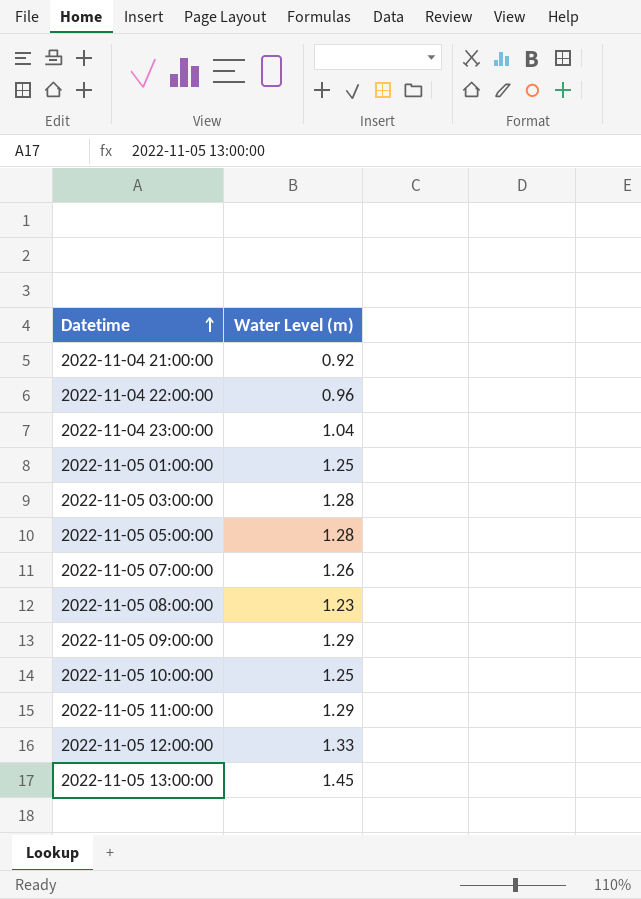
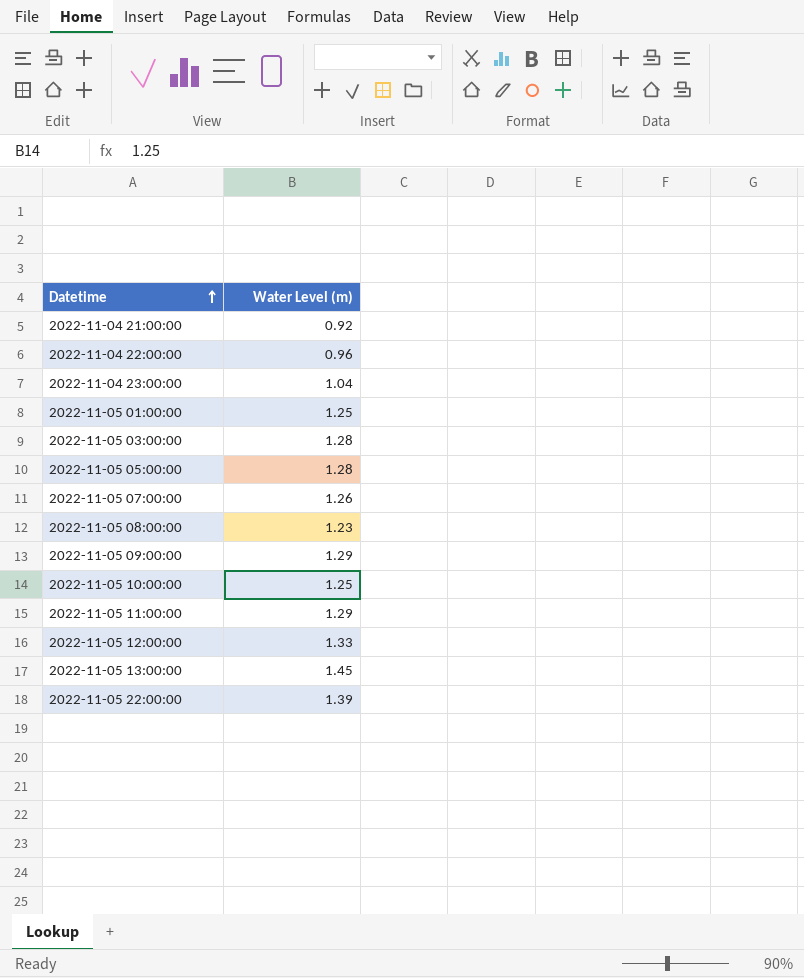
row 2022-11-05 22:00:00: none -> 1.39

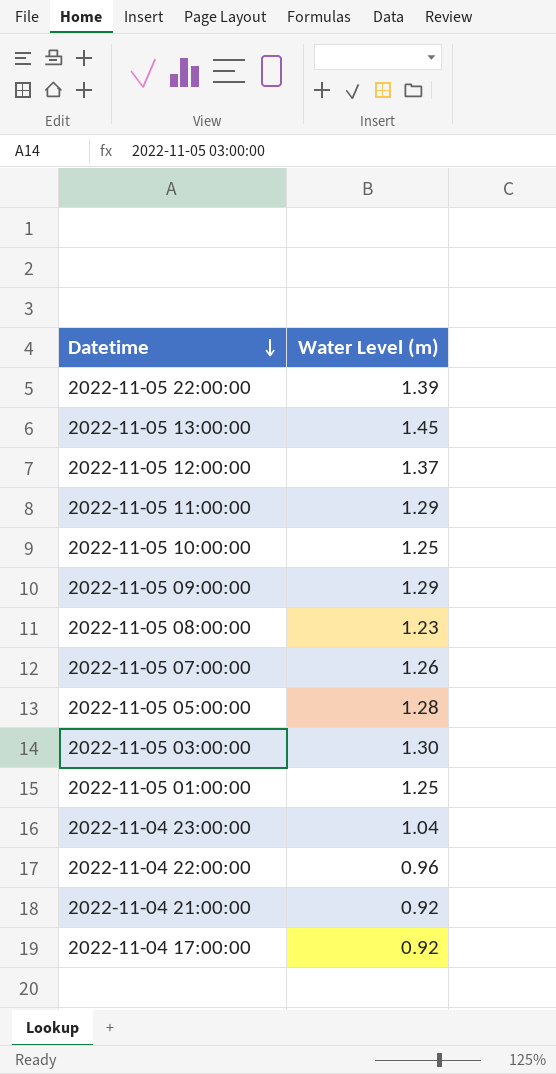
row order: Datetime ascending -> Datetime descending
2022-11-05 12:00:00 | Water Level (m): 1.33 -> 1.37
2022-11-05 03:00:00 | Water Level (m): 1.28 -> 1.30
row 2022-11-04 17:00:00: none -> 0.92

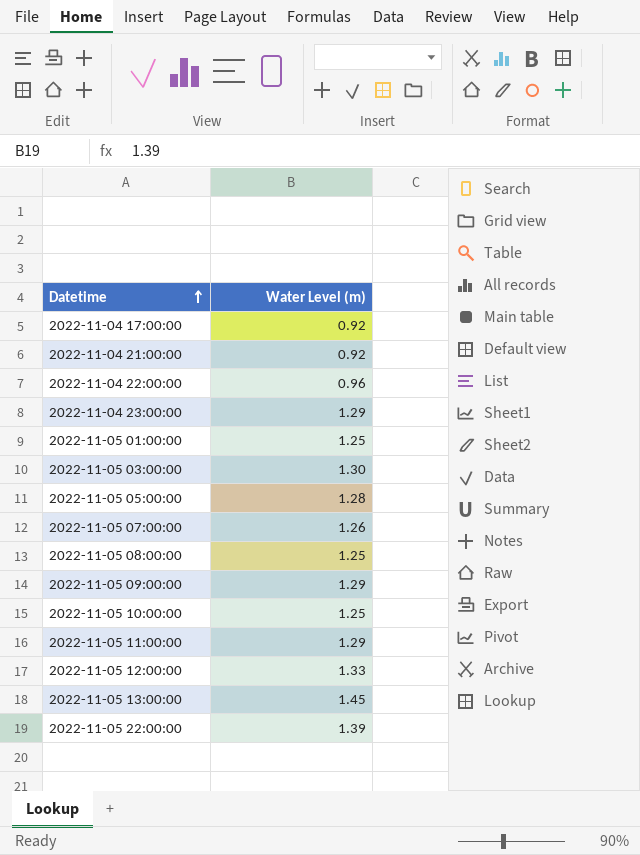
row order: Datetime descending -> Datetime ascending
2022-11-04 23:00:00 | Water Level (m): 1.04 -> 1.29
2022-11-05 08:00:00 | Water Level (m): 1.23 -> 1.25
2022-11-05 12:00:00 | Water Level (m): 1.37 -> 1.33

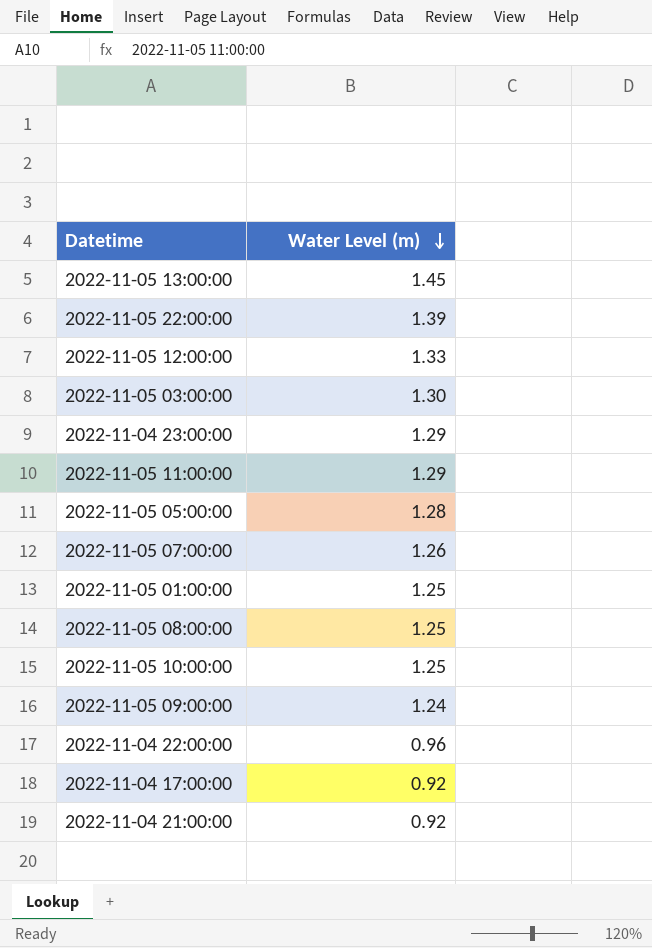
row order: Datetime ascending -> Water Level (m) descending
2022-11-05 09:00:00 | Water Level (m): 1.29 -> 1.24

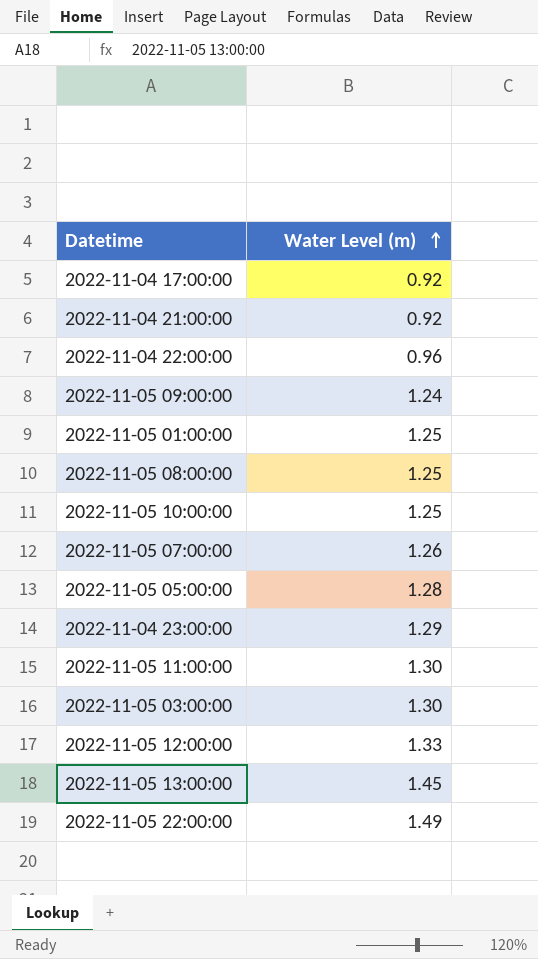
row order: Water Level (m) descending -> Water Level (m) ascending
2022-11-05 11:00:00 | Water Level (m): 1.29 -> 1.30
2022-11-05 22:00:00 | Water Level (m): 1.39 -> 1.49

